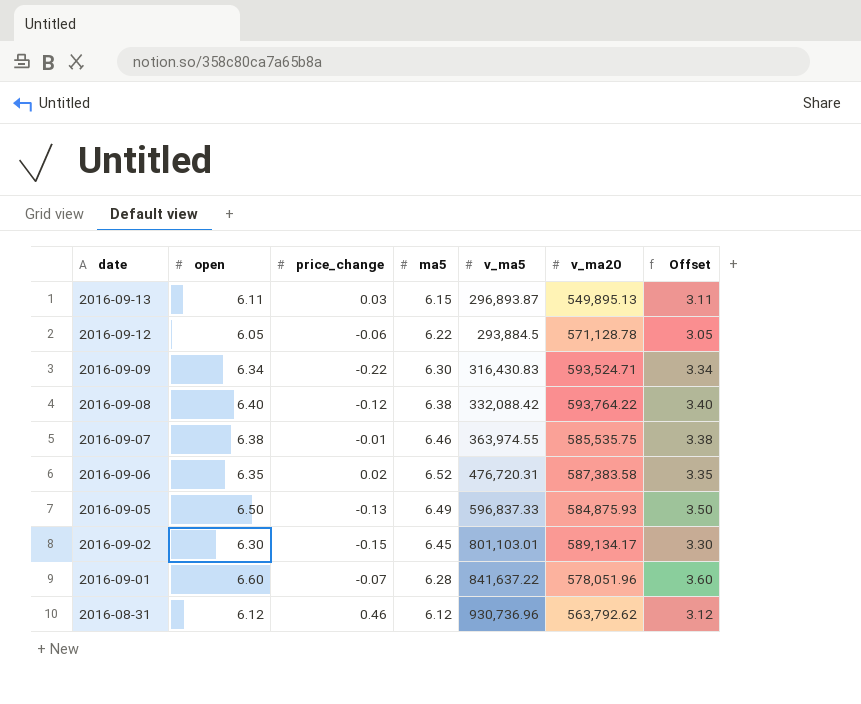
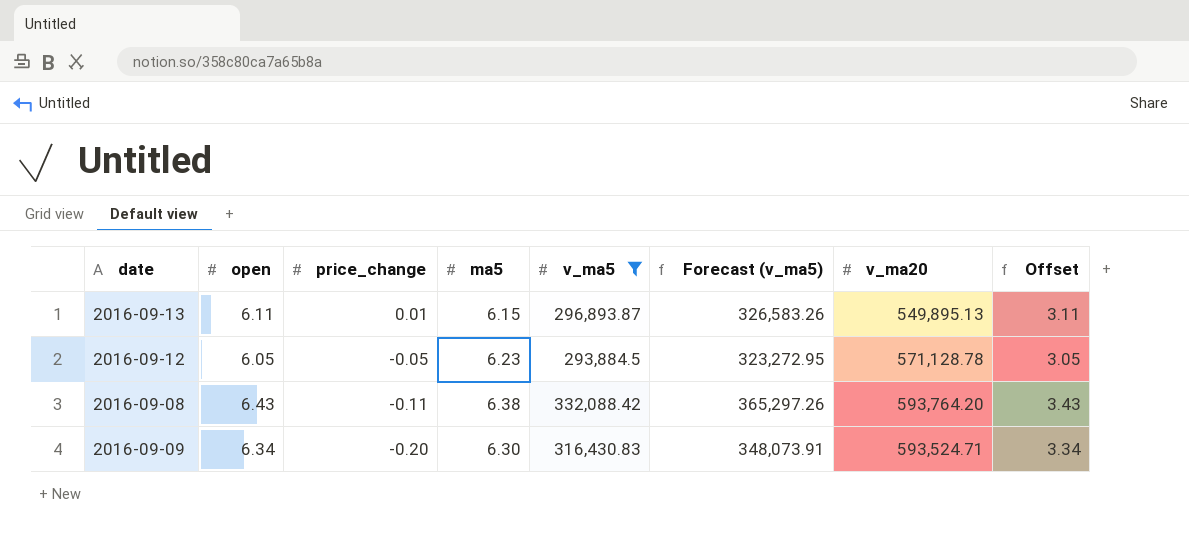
filter: none -> v_ma5 <= 332,088.42
row order: date descending -> price_change descending
column Forecast (v_ma5) | formula: none -> [v_ma5] * 1.1
2016-09-13 | price_change: 0.03 -> 0.01
2016-09-12 | price_change: -0.06 -> -0.05
2016-09-12 | ma5: 6.22 -> 6.23
2016-09-08 | open: 6.40 -> 6.43
2016-09-08 | price_change: -0.12 -> -0.11
2016-09-08 | v_ma20: 593,764.22 -> 593,764.20
2016-09-08 | Offset: 3.40 -> 3.43
2016-09-09 | price_change: -0.22 -> -0.20

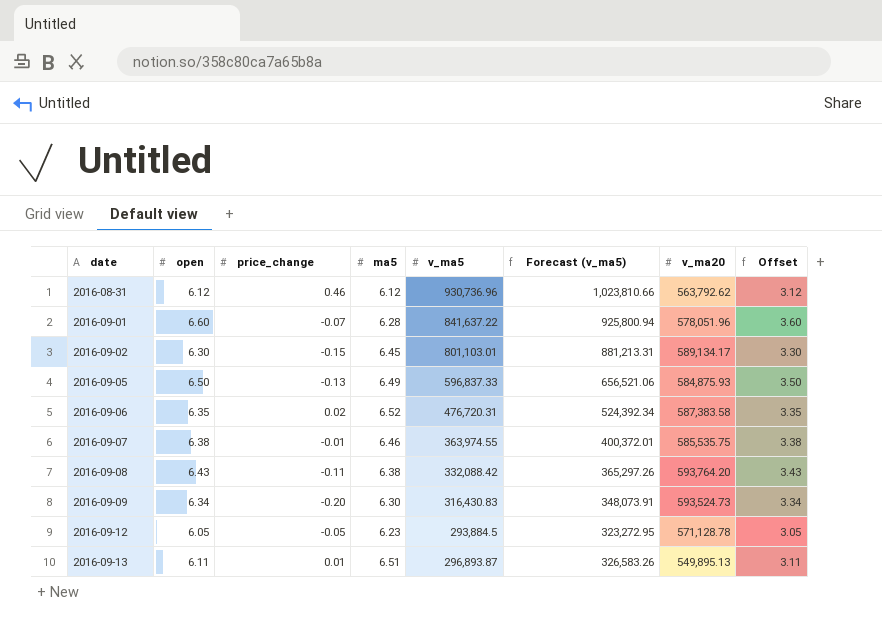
filter: v_ma5 <= 332,088.42 -> none
row order: price_change descending -> date ascending
2016-09-09 | v_ma20: 593,524.71 -> 593,524.73
2016-09-13 | ma5: 6.15 -> 6.51

